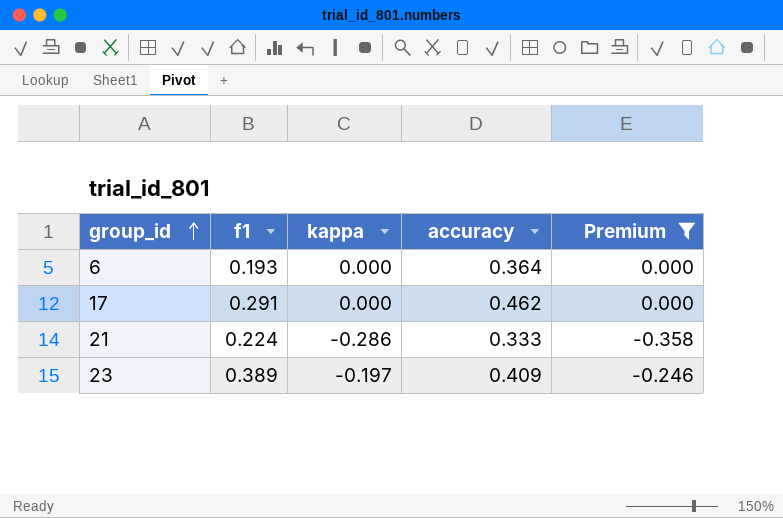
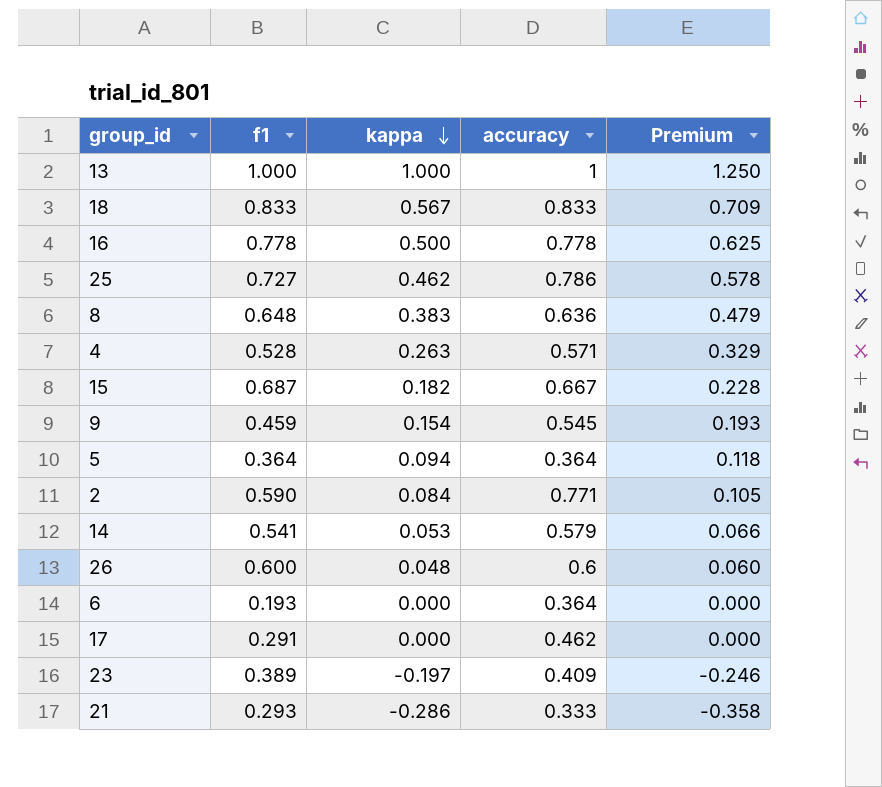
filter: Premium <= 0.000 -> none
row order: group_id ascending -> kappa descending
21 | f1: 0.224 -> 0.293

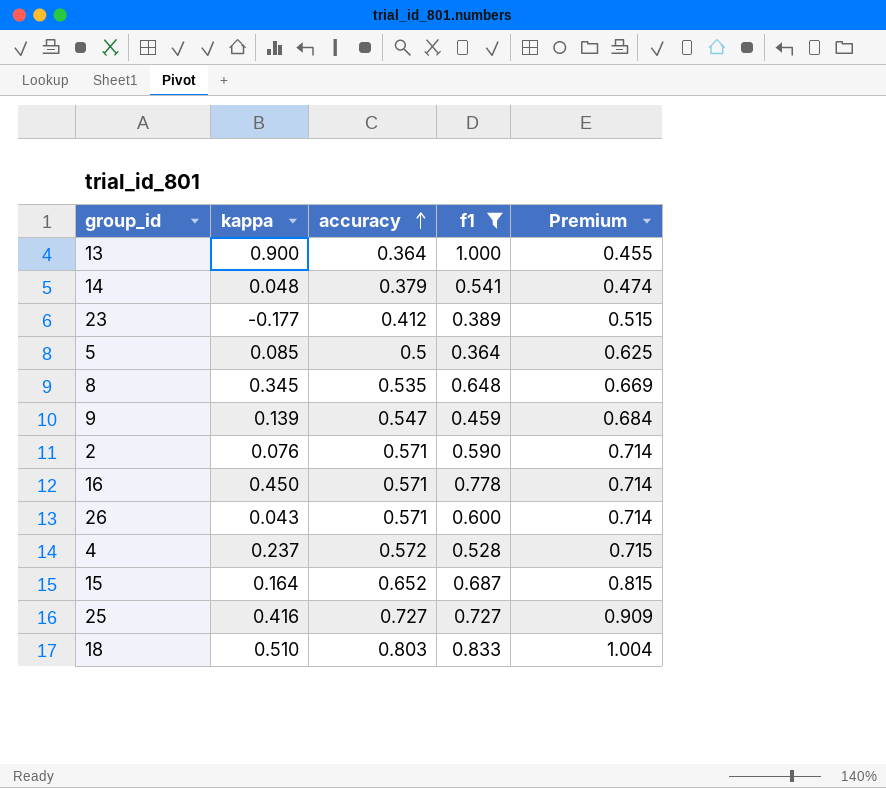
filter: none -> f1 >= 0.364
row order: kappa descending -> accuracy ascending
column f1 | position: 2 -> 4
column Premium | formula: [kappa] * 1.25 -> [accuracy] * 1.25
13 | kappa: 1.000 -> 0.900
13 | accuracy: 1 -> 0.364
14 | kappa: 0.053 -> 0.048
14 | accuracy: 0.579 -> 0.379
23 | kappa: -0.197 -> -0.177
23 | accuracy: 0.409 -> 0.412
5 | kappa: 0.094 -> 0.085
5 | accuracy: 0.364 -> 0.5
8 | kappa: 0.383 -> 0.345
8 | accuracy: 0.636 -> 0.535
9 | kappa: 0.154 -> 0.139
9 | accuracy: 0.545 -> 0.547
2 | kappa: 0.084 -> 0.076
2 | accuracy: 0.771 -> 0.571
16 | kappa: 0.500 -> 0.450
16 | accuracy: 0.778 -> 0.571
26 | kappa: 0.048 -> 0.043
26 | accuracy: 0.6 -> 0.571
4 | kappa: 0.263 -> 0.237
4 | accuracy: 0.571 -> 0.572
15 | kappa: 0.182 -> 0.164
15 | accuracy: 0.667 -> 0.652
25 | kappa: 0.462 -> 0.416
25 | accuracy: 0.786 -> 0.727
18 | kappa: 0.567 -> 0.510
18 | accuracy: 0.833 -> 0.803

